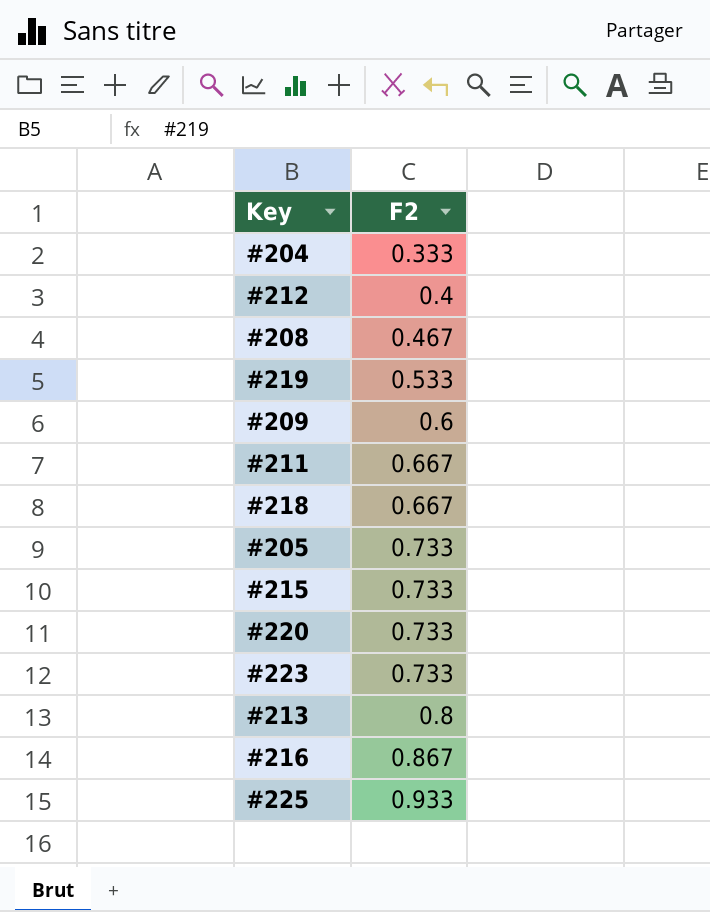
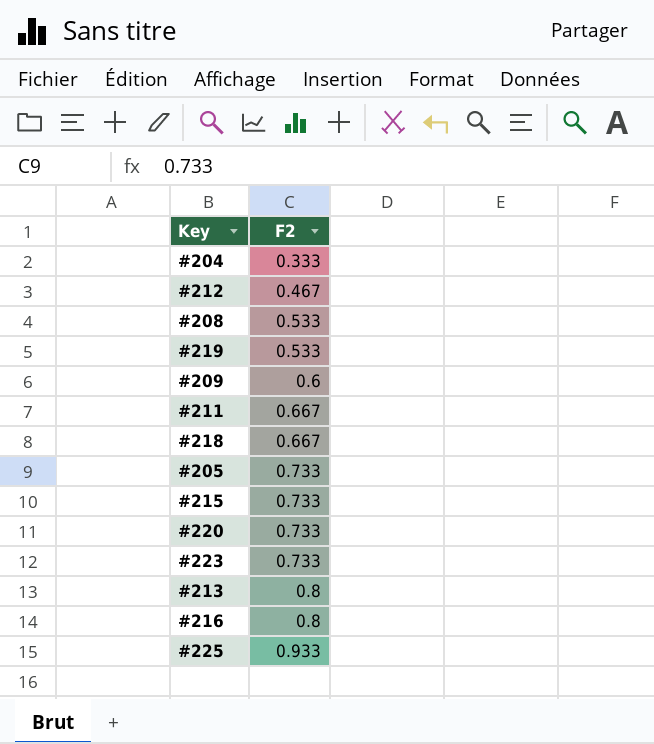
#212 | F2: 0.4 -> 0.467
#208 | F2: 0.467 -> 0.533
#216 | F2: 0.867 -> 0.8

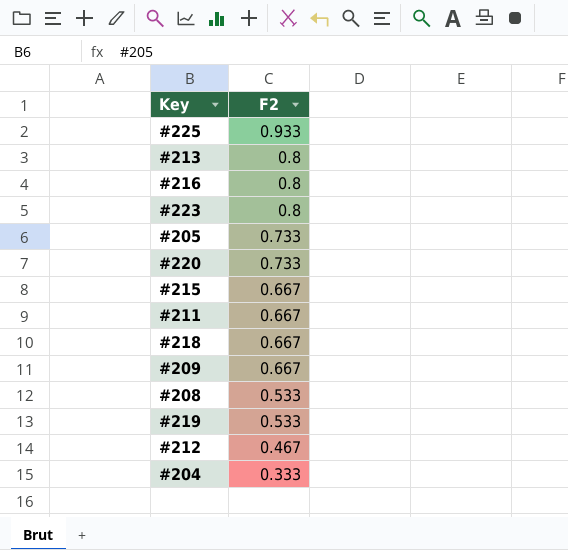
row order: F2 ascending -> F2 descending
#223 | F2: 0.733 -> 0.8
#215 | F2: 0.733 -> 0.667
#209 | F2: 0.6 -> 0.667

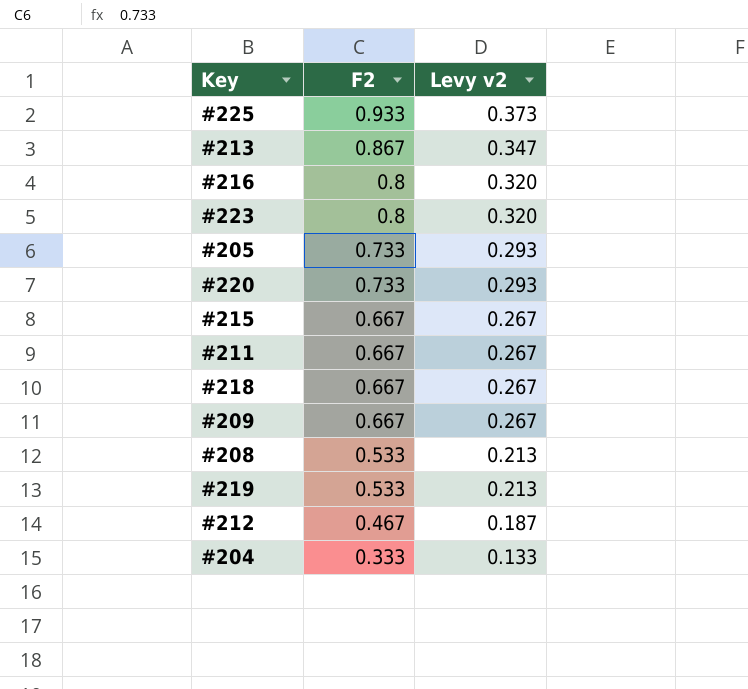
column Levy v2 | formula: none -> [F2] * 0.4
#213 | F2: 0.8 -> 0.867

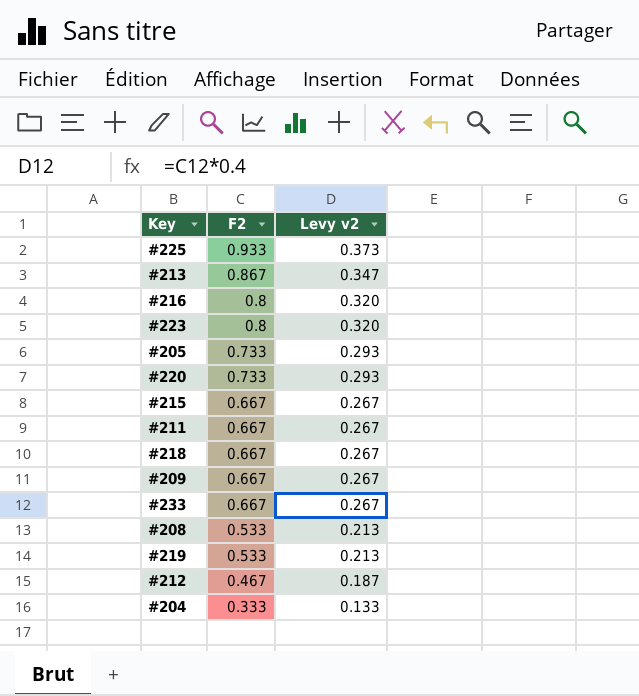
row #233: none -> 0.667 | 0.267

